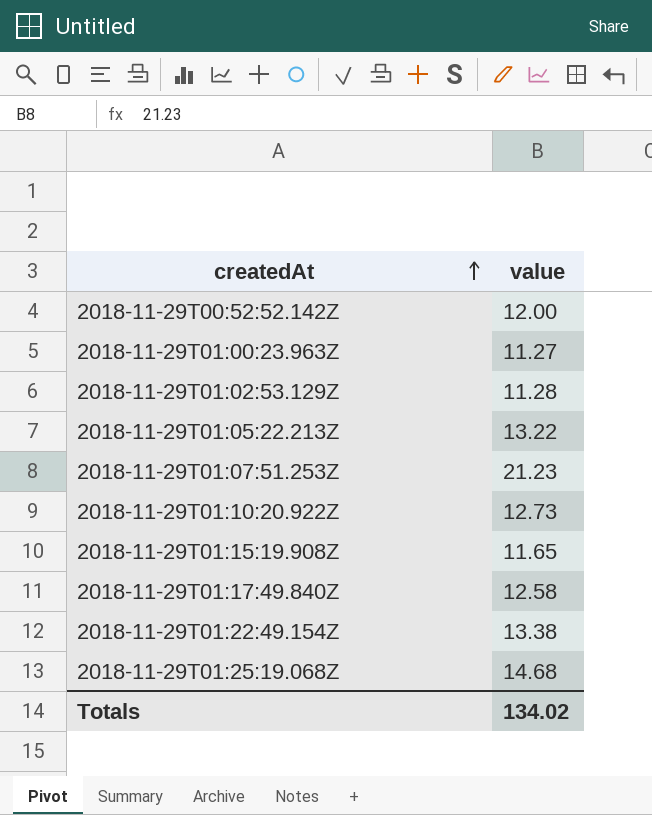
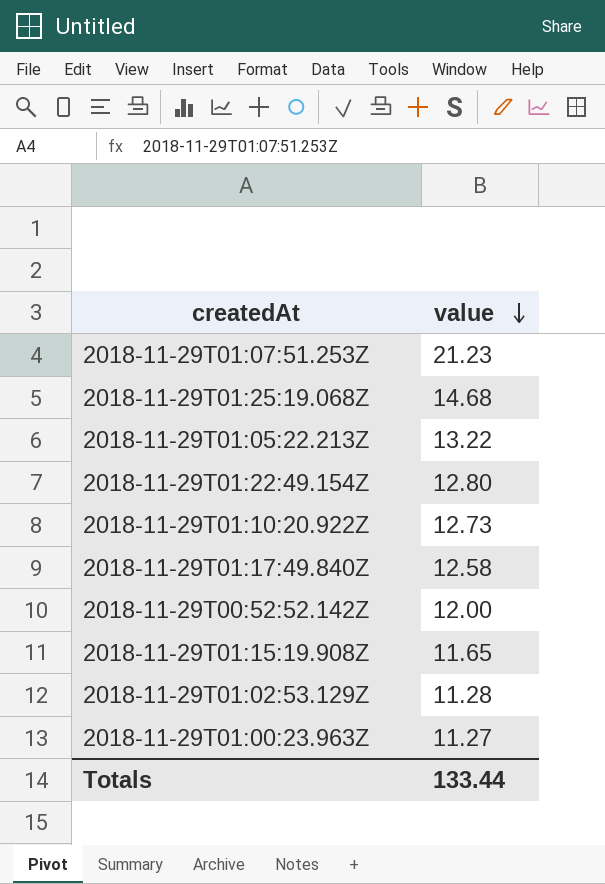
row order: createdAt ascending -> value descending
2018-11-29T01:22:49.154Z | value: 13.38 -> 12.80
Totals | value: 134.02 -> 133.44

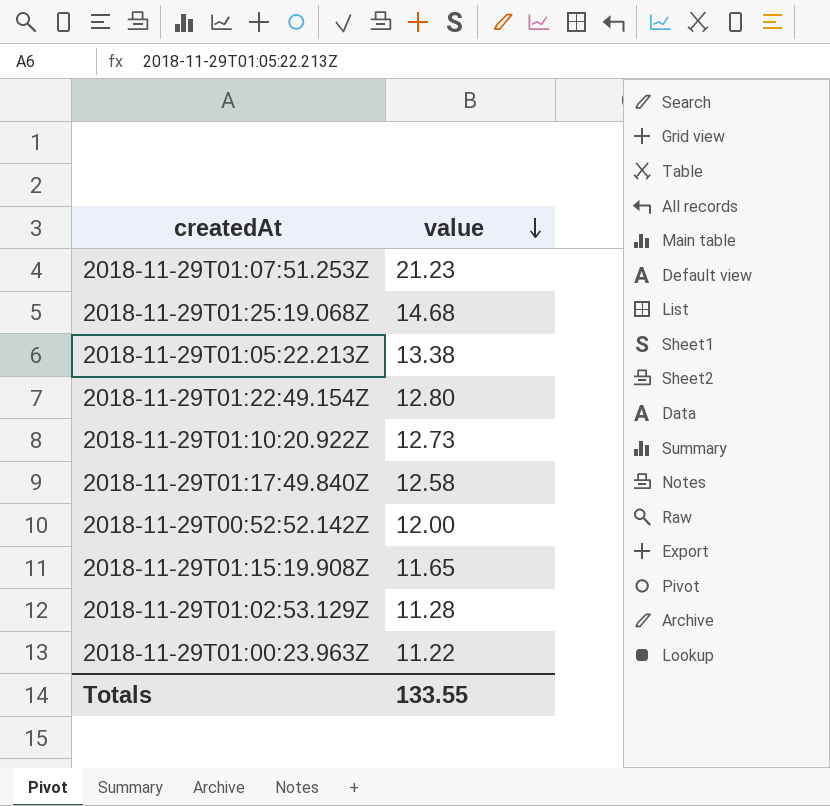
2018-11-29T01:05:22.213Z | value: 13.22 -> 13.38
2018-11-29T01:00:23.963Z | value: 11.27 -> 11.22
Totals | value: 133.44 -> 133.55

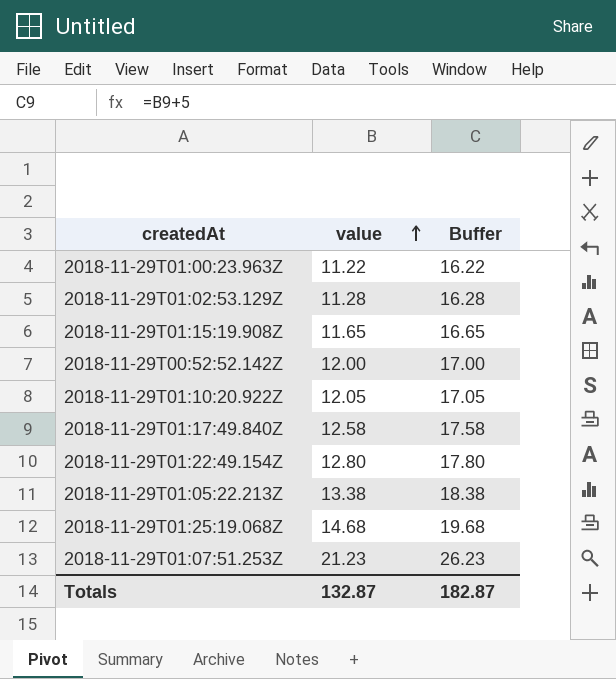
row order: value descending -> value ascending
column Buffer | formula: none -> [value] + 5
2018-11-29T01:10:20.922Z | value: 12.73 -> 12.05
Totals | value: 133.55 -> 132.87

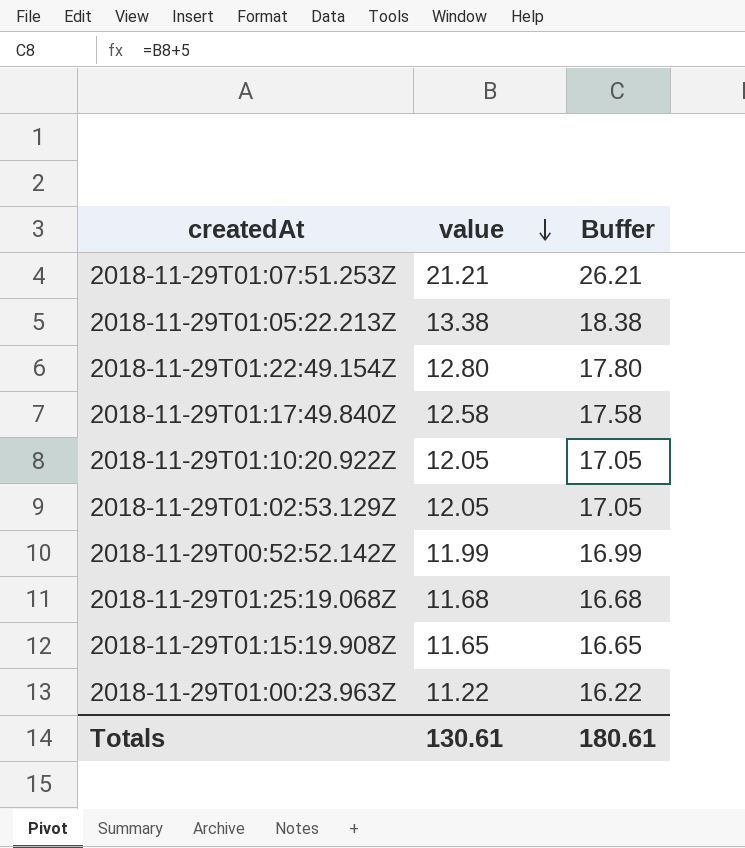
row order: value ascending -> value descending
2018-11-29T01:07:51.253Z | value: 21.23 -> 21.21
2018-11-29T01:07:51.253Z | Buffer: 26.23 -> 26.21
2018-11-29T01:02:53.129Z | value: 11.28 -> 12.05
2018-11-29T01:02:53.129Z | Buffer: 16.28 -> 17.05
2018-11-29T00:52:52.142Z | value: 12.00 -> 11.99
2018-11-29T00:52:52.142Z | Buffer: 17.00 -> 16.99
2018-11-29T01:25:19.068Z | value: 14.68 -> 11.68
2018-11-29T01:25:19.068Z | Buffer: 19.68 -> 16.68
Totals | value: 132.87 -> 130.61
Totals | Buffer: 182.87 -> 180.61

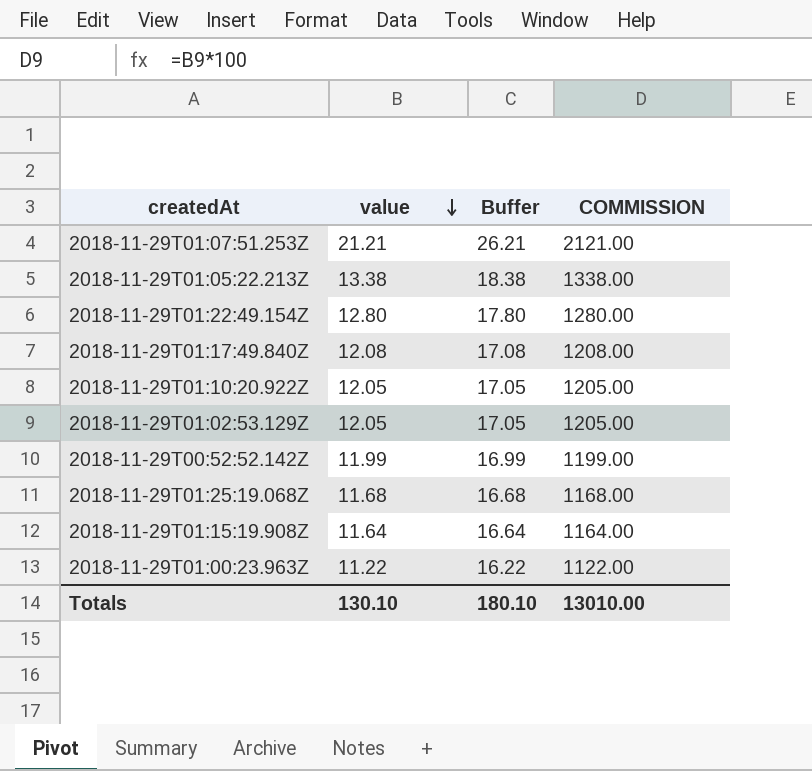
column COMMISSION | formula: none -> [value] * 100
2018-11-29T01:17:49.840Z | value: 12.58 -> 12.08
2018-11-29T01:17:49.840Z | Buffer: 17.58 -> 17.08
2018-11-29T01:15:19.908Z | value: 11.65 -> 11.64
2018-11-29T01:15:19.908Z | Buffer: 16.65 -> 16.64
Totals | value: 130.61 -> 130.10
Totals | Buffer: 180.61 -> 180.10

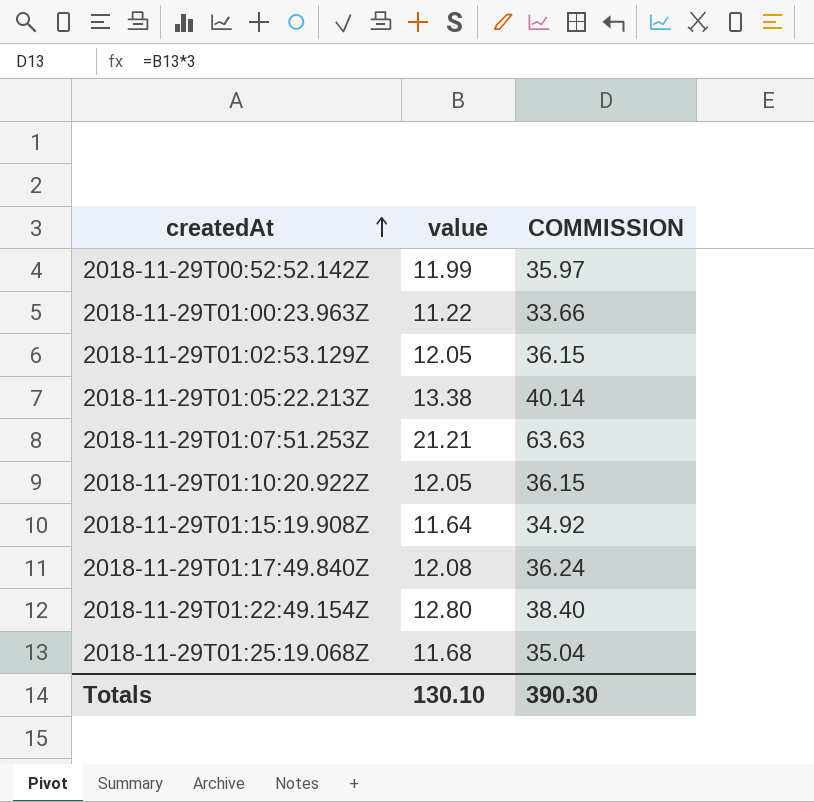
row order: value descending -> createdAt ascending
column Buffer | formula: [value] + 5 -> none
column COMMISSION | formula: [value] * 100 -> [value] * 3
Totals | COMMISSION: 13010.00 -> 390.30

